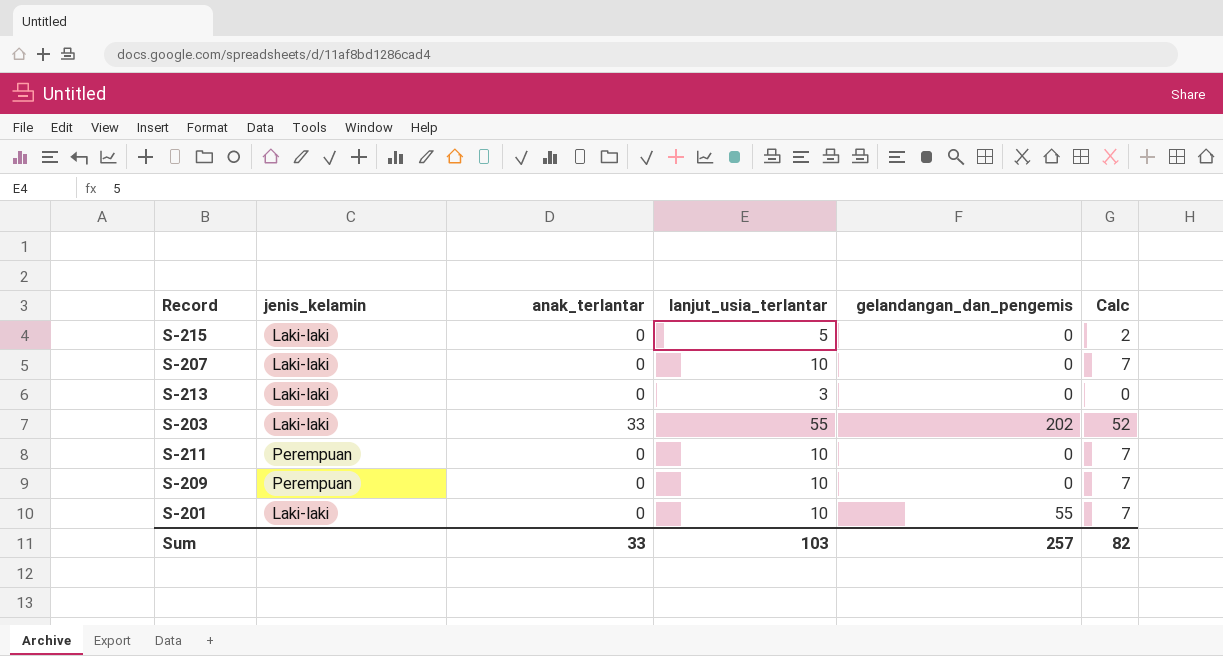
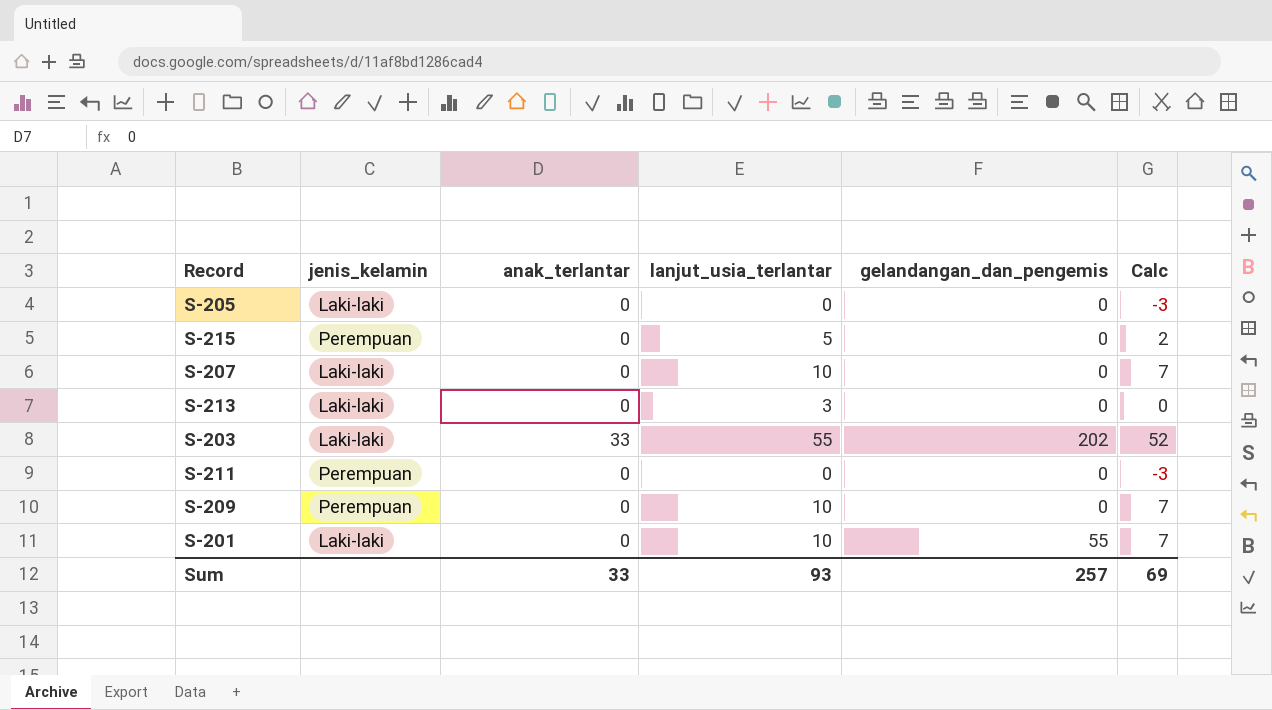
row S-205: none -> Laki-laki | 0 | 0 | 0 | -3
S-215 | jenis_kelamin: Laki-laki -> Perempuan
S-211 | lanjut_usia_terlantar: 10 -> 0
S-211 | Calc: 7 -> -3
Sum | lanjut_usia_terlantar: 103 -> 93
Sum | Calc: 82 -> 69

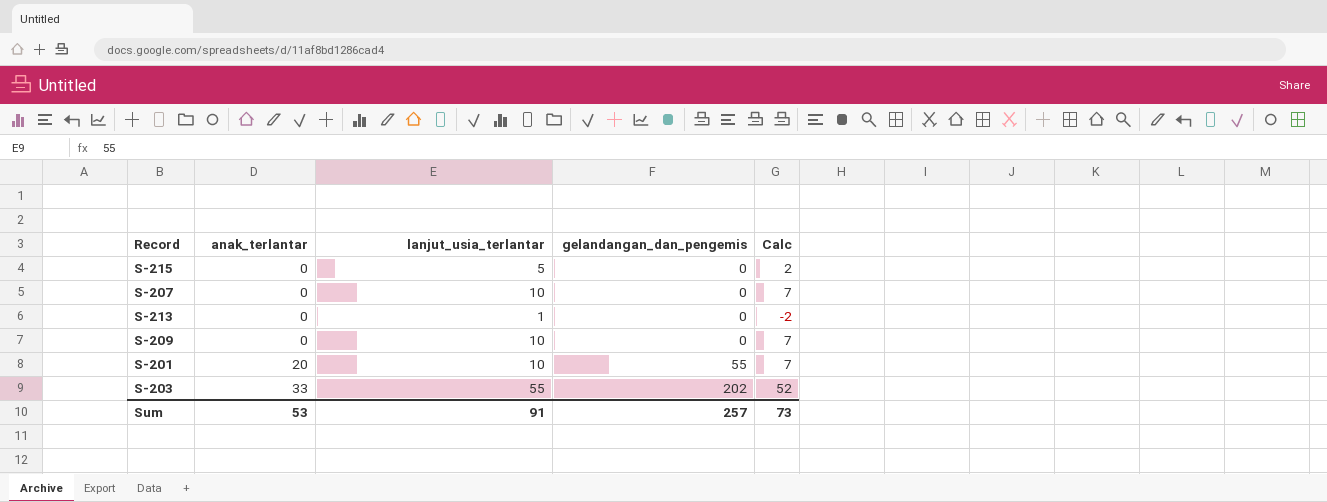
row order: none -> anak_terlantar ascending
column jenis_kelamin | position: 2 -> none
row S-205: Laki-laki | 0 | 0 | 0 | -3 -> none
row S-211: Perempuan | 0 | 0 | 0 | -3 -> none
S-213 | lanjut_usia_terlantar: 3 -> 1
S-213 | Calc: 0 -> -2
S-201 | anak_terlantar: 0 -> 20
Sum | anak_terlantar: 33 -> 53
Sum | lanjut_usia_terlantar: 93 -> 91
Sum | Calc: 69 -> 73

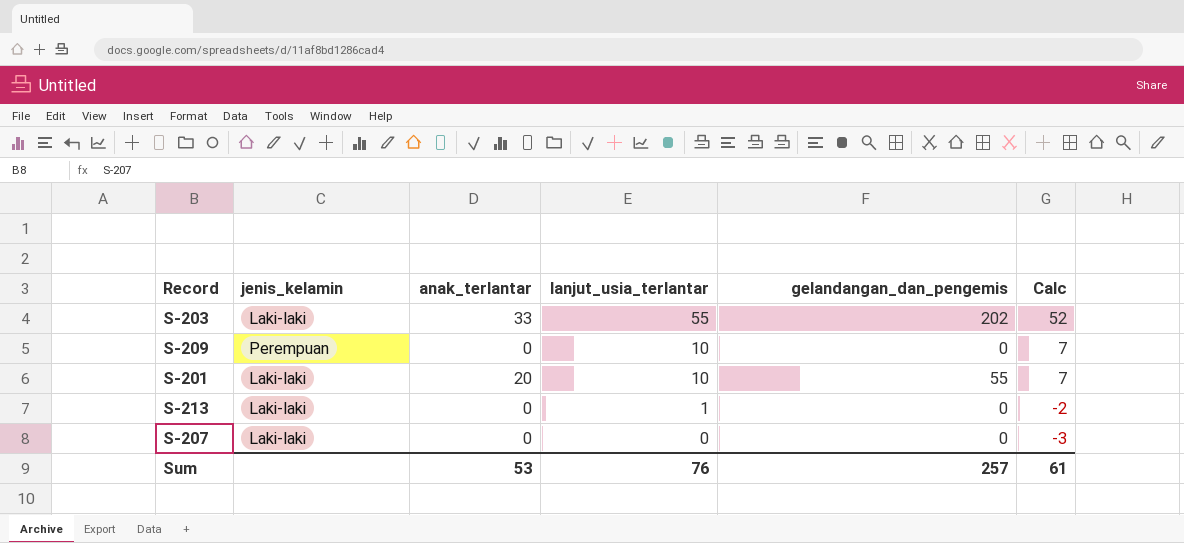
row order: anak_terlantar ascending -> lanjut_usia_terlantar descending
column jenis_kelamin | position: none -> 2
row S-215: 0 | 5 | 0 | 2 -> none
S-207 | lanjut_usia_terlantar: 10 -> 0
S-207 | Calc: 7 -> -3
Sum | lanjut_usia_terlantar: 91 -> 76
Sum | Calc: 73 -> 61

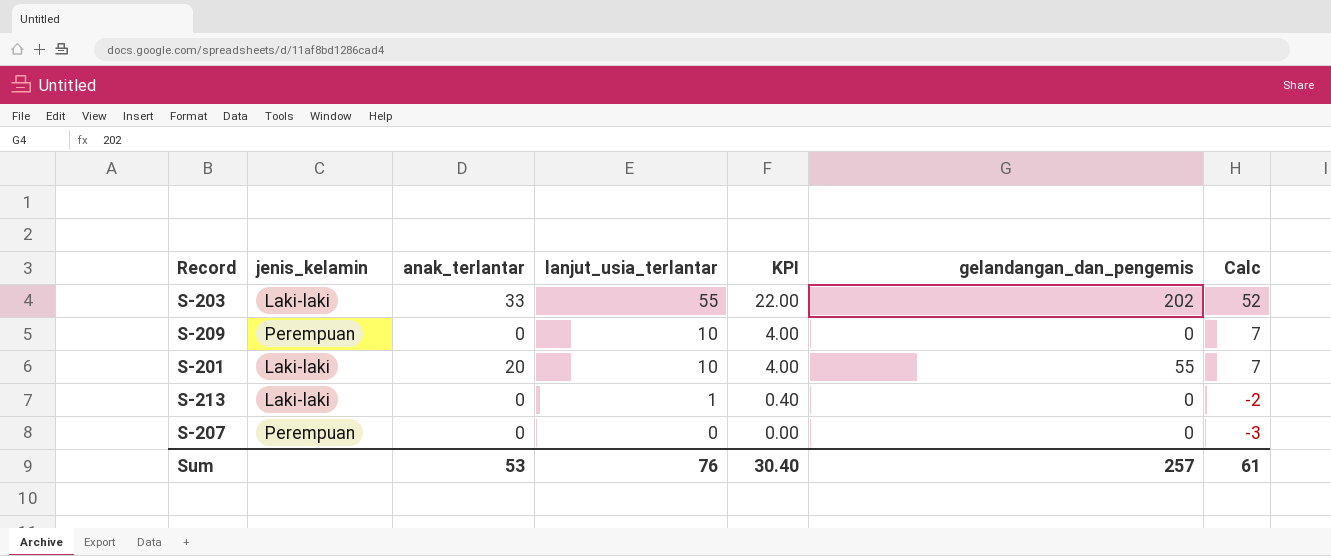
column KPI | formula: none -> [lanjut_usia_terlantar] * 0.4
S-207 | jenis_kelamin: Laki-laki -> Perempuan

